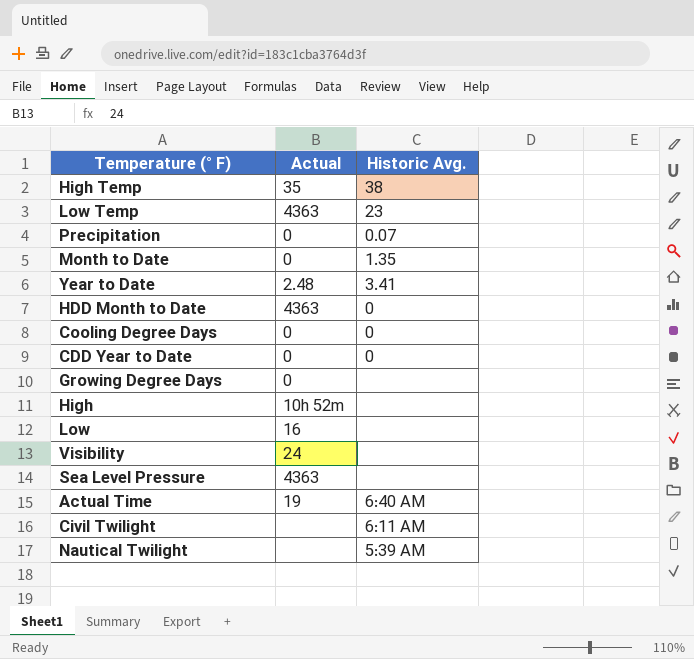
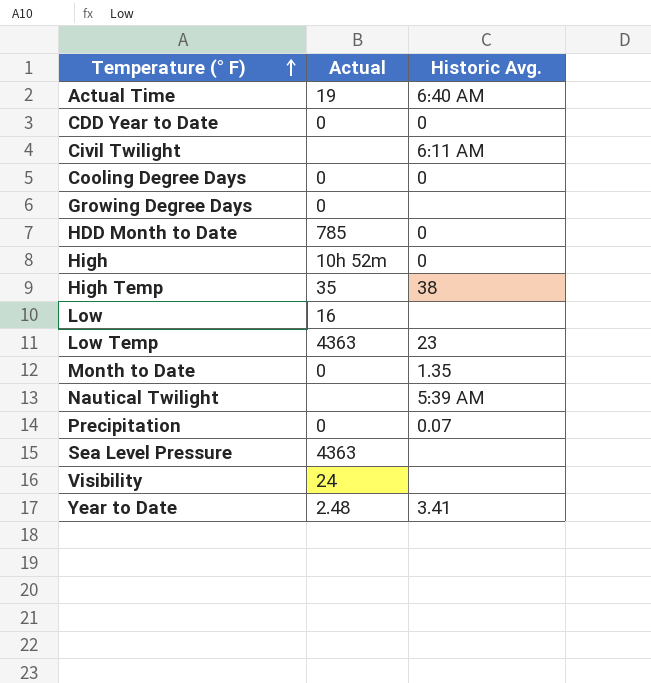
row order: none -> Temperature (° F) ascending
HDD Month to Date | Actual: 4363 -> 785
High | Historic Avg.: none -> 0

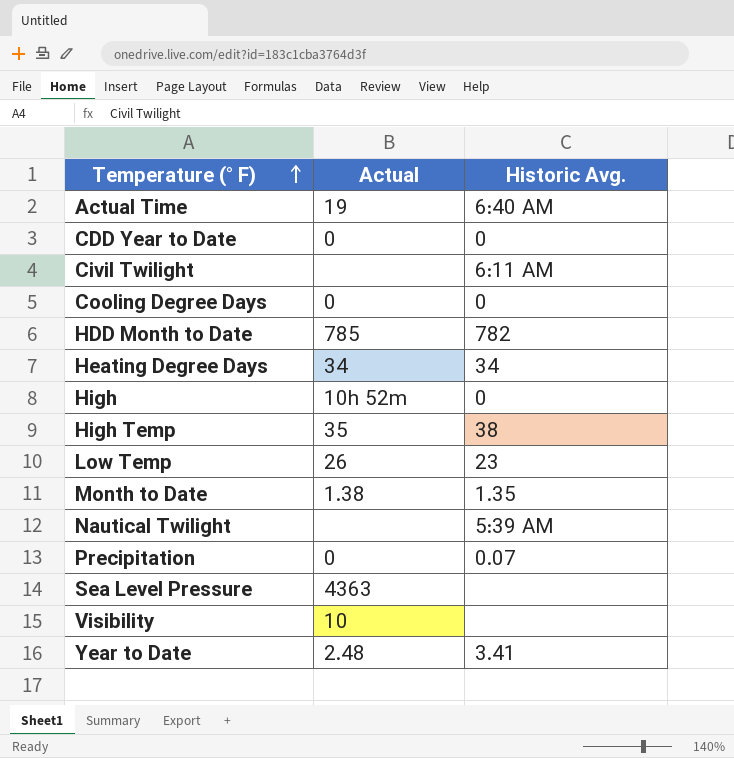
row Growing Degree Days: 0 | none -> none
row Low: 16 | none -> none
HDD Month to Date | Historic Avg.: 0 -> 782
row Heating Degree Days: none -> 34 | 34
Low Temp | Actual: 4363 -> 26
Month to Date | Actual: 0 -> 1.38
Visibility | Actual: 24 -> 10

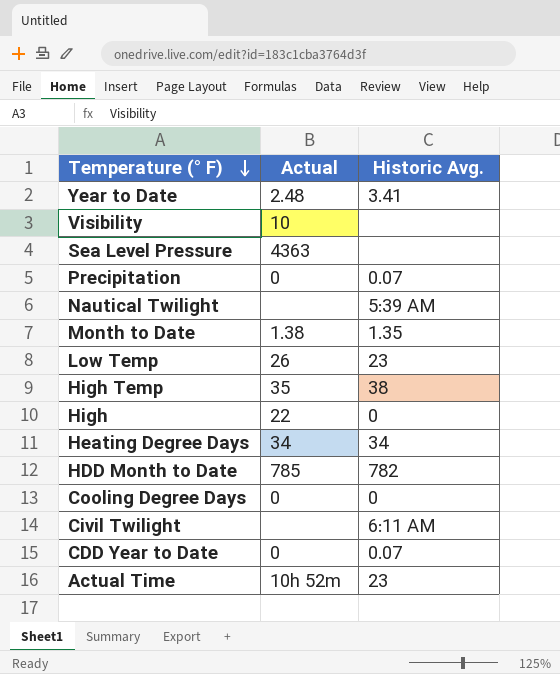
row order: Temperature (° F) ascending -> Temperature (° F) descending
High | Actual: 10h 52m -> 22
CDD Year to Date | Historic Avg.: 0 -> 0.07
Actual Time | Actual: 19 -> 10h 52m
Actual Time | Historic Avg.: 6:40 AM -> 23

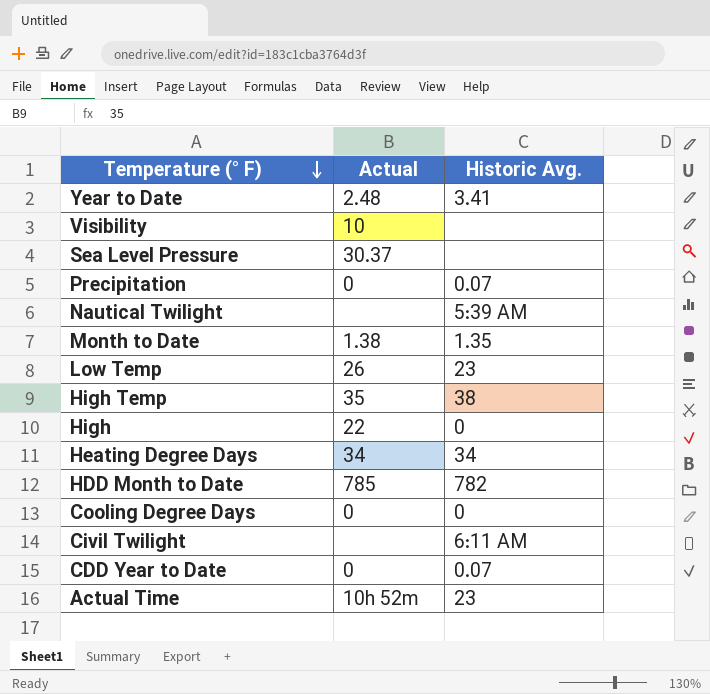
Sea Level Pressure | Actual: 4363 -> 30.37

